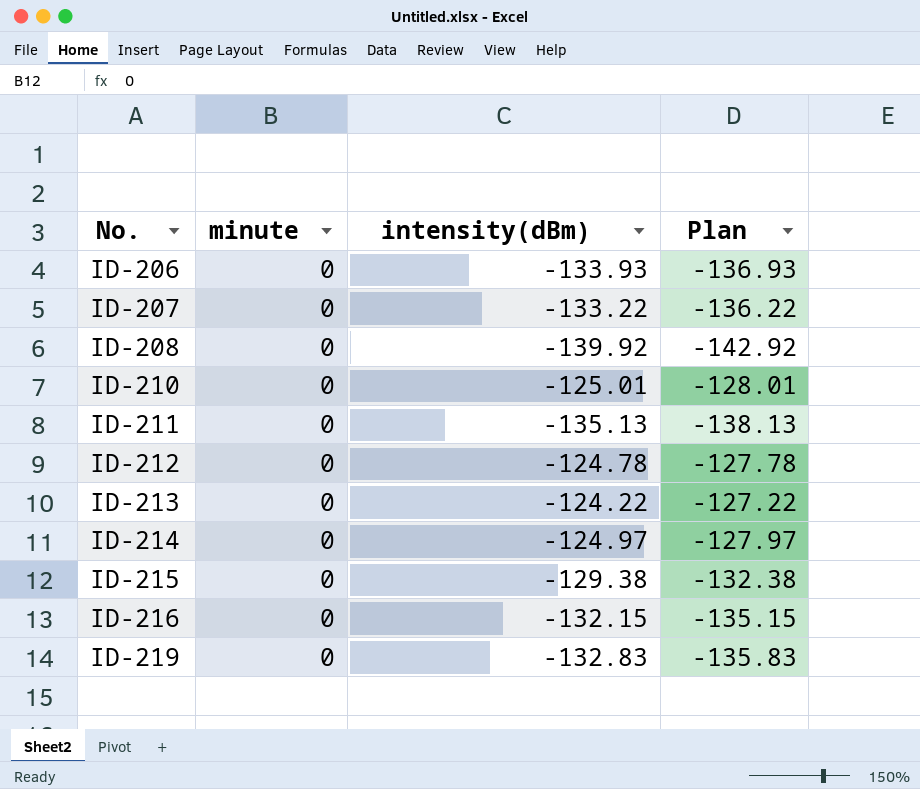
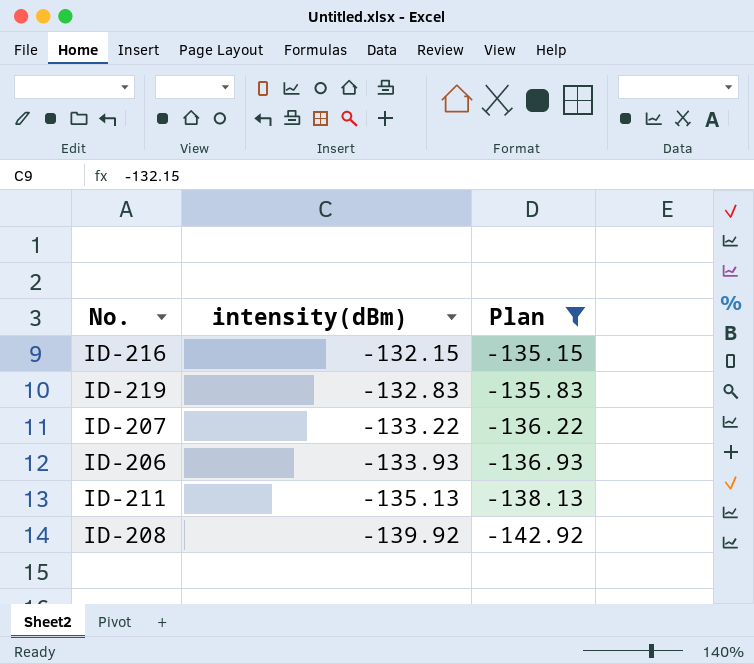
filter: none -> Plan <= -135.15
row order: No. ascending -> intensity(dBm) descending
column minute | position: 2 -> none

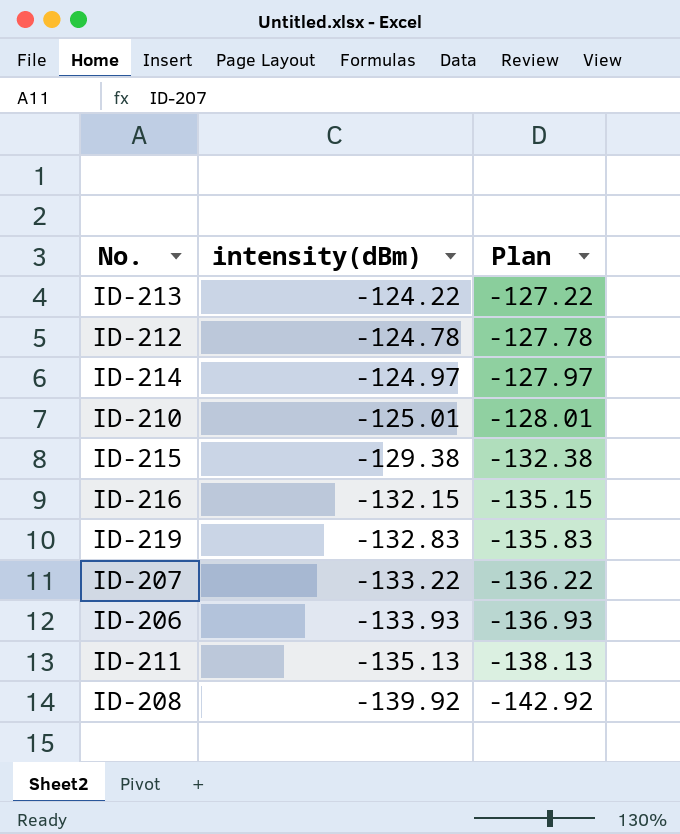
filter: Plan <= -135.15 -> none

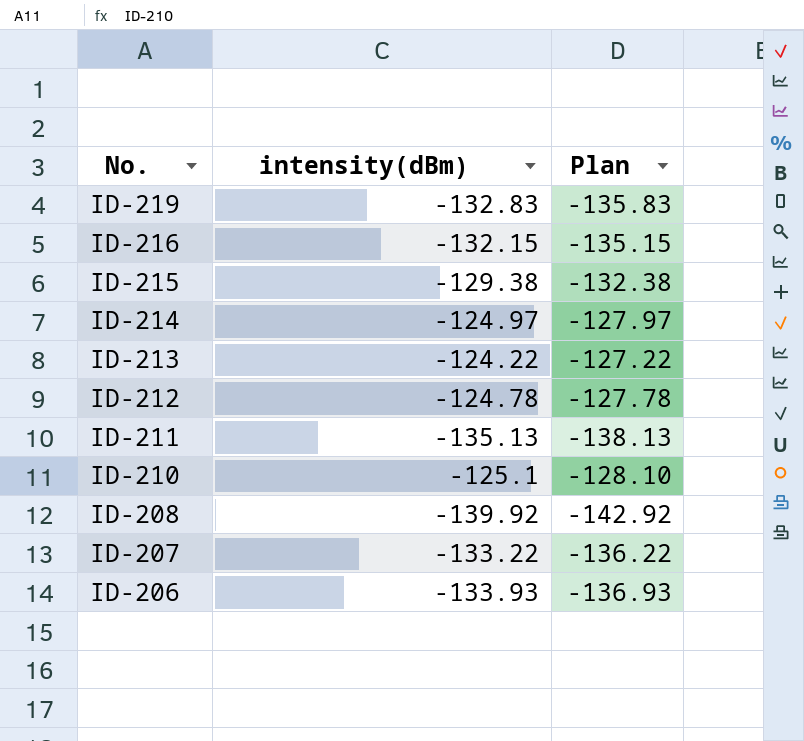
row order: intensity(dBm) descending -> No. descending
ID-210 | intensity(dBm): -125.01 -> -125.1
ID-210 | Plan: -128.01 -> -128.10

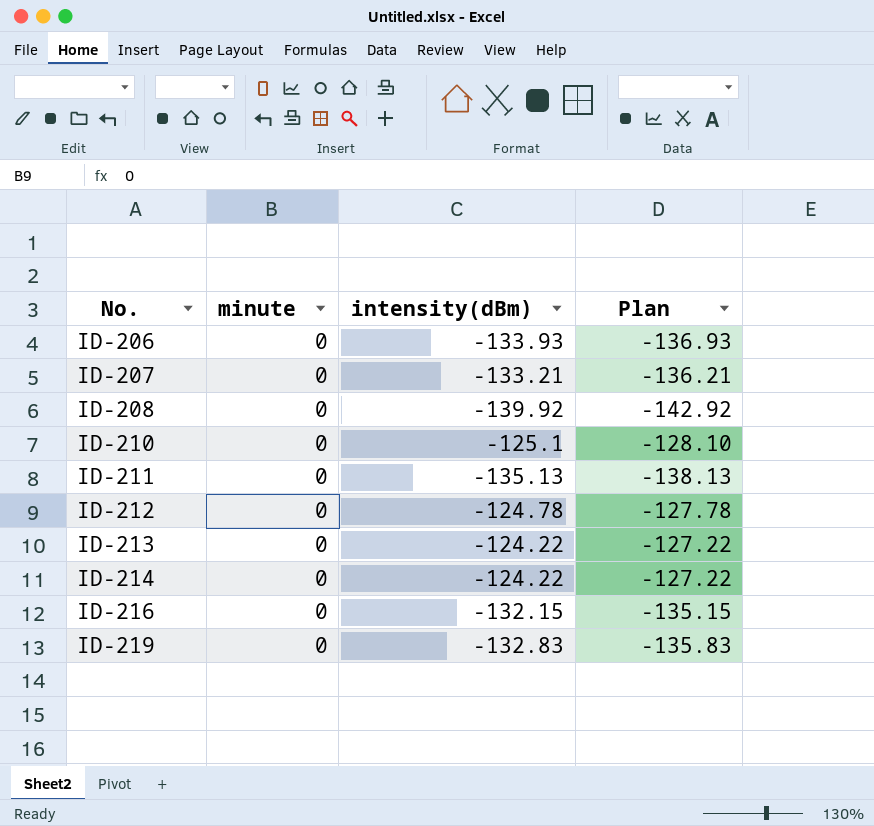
row order: No. descending -> No. ascending
column minute | position: none -> 2
row ID-215: -129.38 | -132.38 -> none
ID-207 | intensity(dBm): -133.22 -> -133.21
ID-207 | Plan: -136.22 -> -136.21
ID-214 | intensity(dBm): -124.97 -> -124.22
ID-214 | Plan: -127.97 -> -127.22

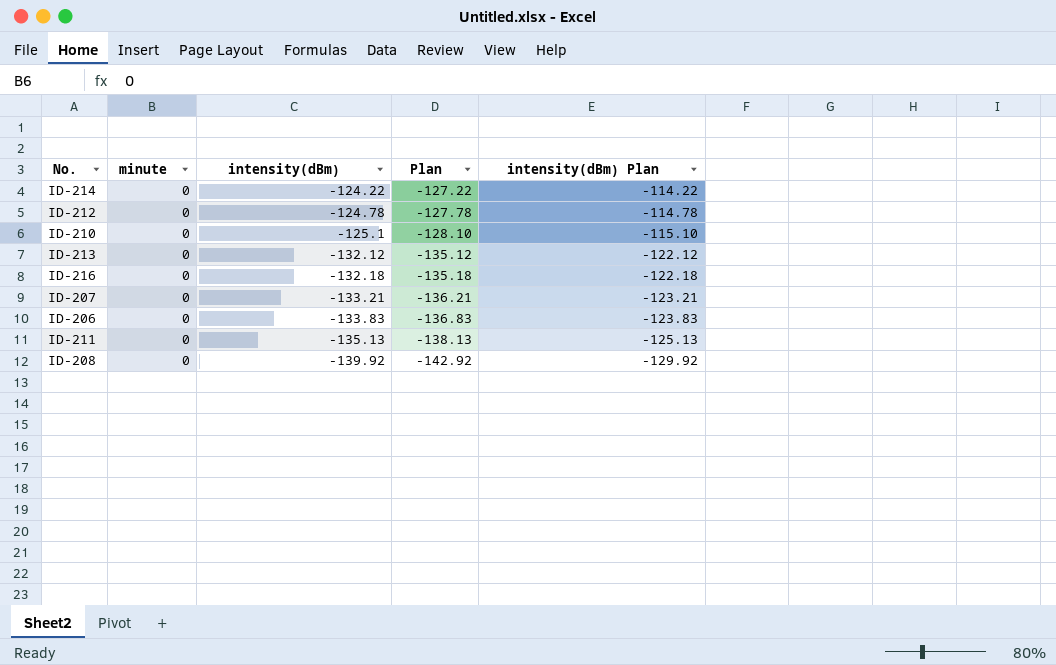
row order: No. ascending -> intensity(dBm) descending
column intensity(dBm) Plan | formula: none -> [intensity(dBm)] + 10
row ID-219: 0 | -132.83 | -135.83 -> none
ID-213 | intensity(dBm): -124.22 -> -132.12
ID-213 | Plan: -127.22 -> -135.12
ID-216 | intensity(dBm): -132.15 -> -132.18
ID-216 | Plan: -135.15 -> -135.18
ID-206 | intensity(dBm): -133.93 -> -133.83
ID-206 | Plan: -136.93 -> -136.83

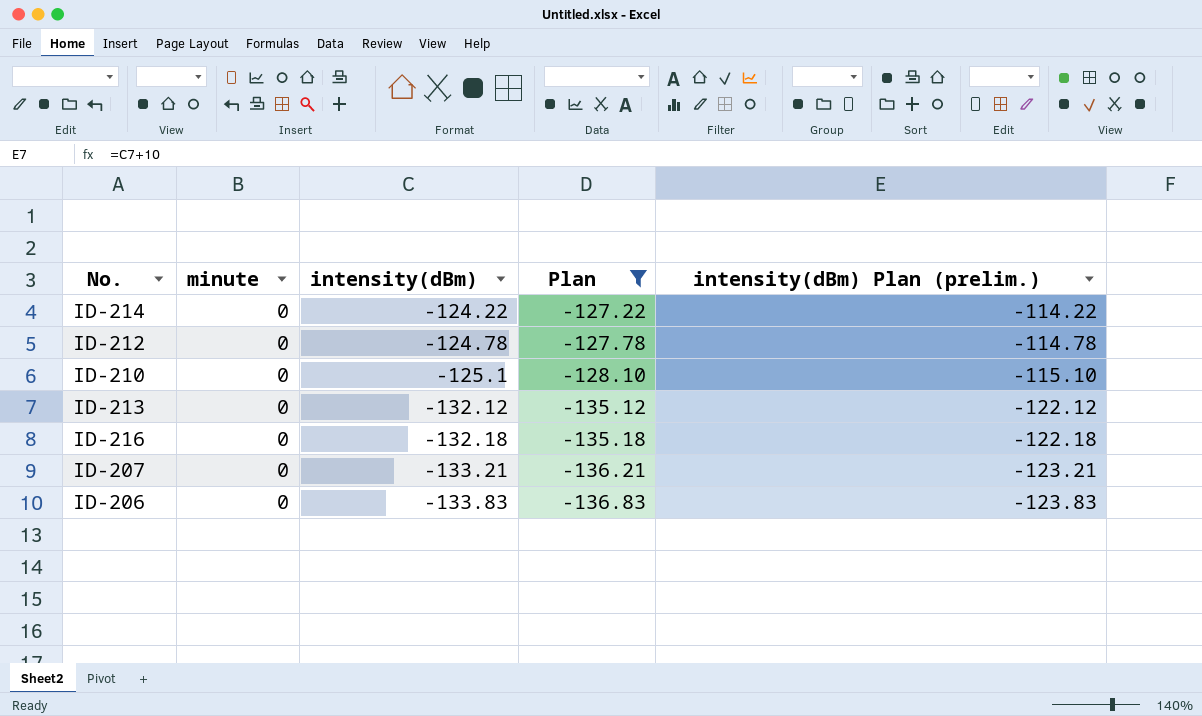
filter: none -> Plan >= -136.83
column name: intensity(dBm) Plan -> intensity(dBm) Plan (prelim.)

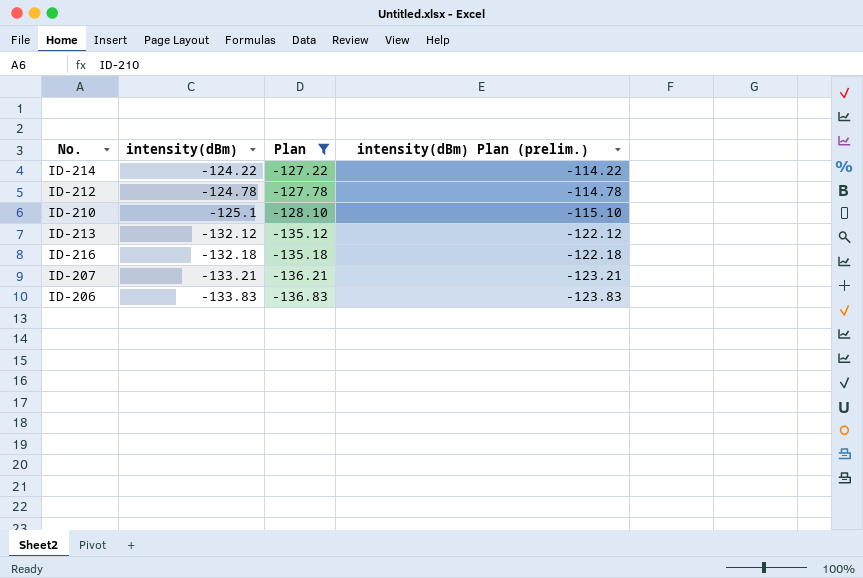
column minute | position: 2 -> none

